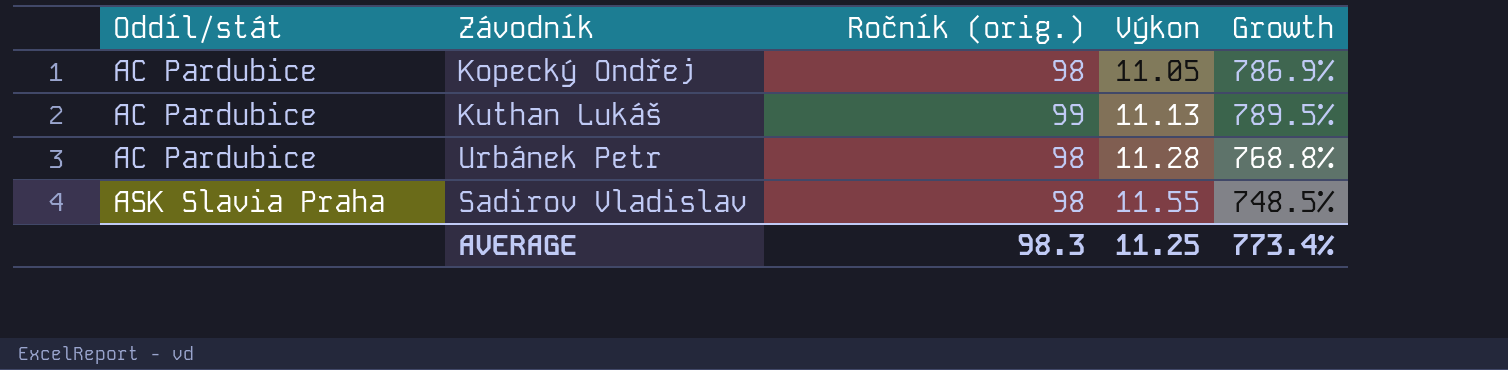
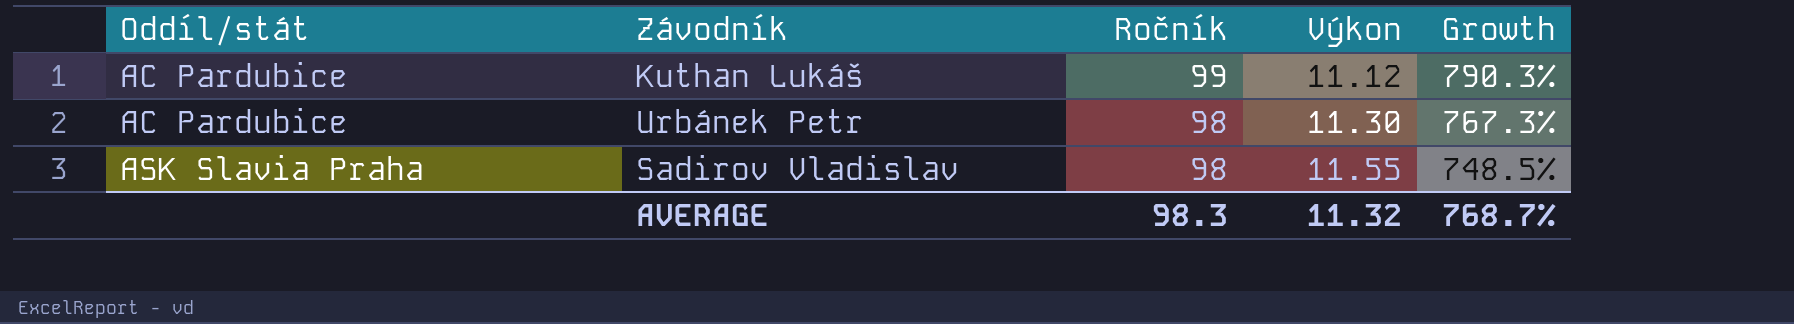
column name: Ročník (orig.) -> Ročník
row Kopecký Ondřej: AC Pardubice | 98 | 11.05 | 786.9% -> none
Kuthan Lukáš | Výkon: 11.13 -> 11.12
Kuthan Lukáš | Growth: 789.5% -> 790.3%
Urbánek Petr | Výkon: 11.28 -> 11.30
Urbánek Petr | Growth: 768.8% -> 767.3%
AVERAGE | Výkon: 11.25 -> 11.32
AVERAGE | Growth: 773.4% -> 768.7%

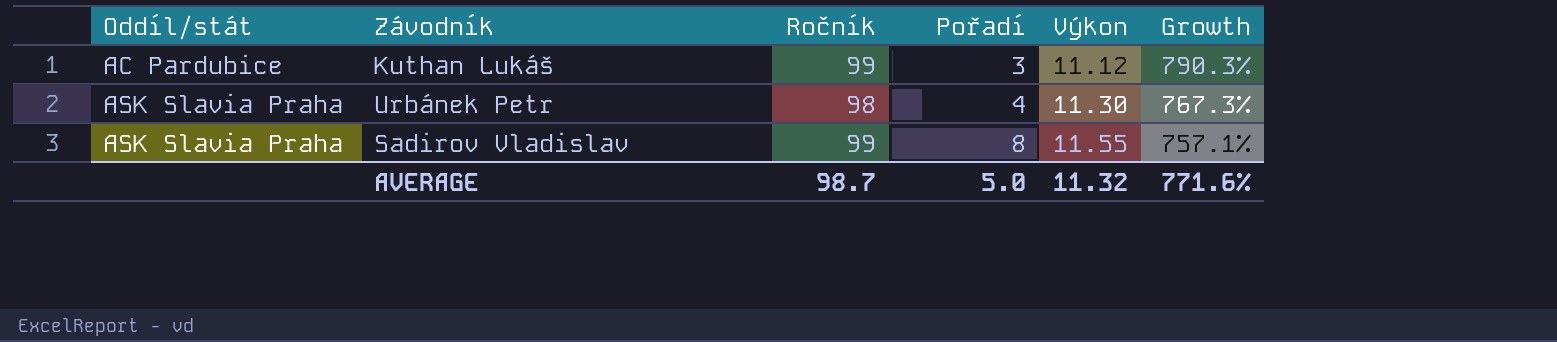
column Pořadí | position: none -> 4
Urbánek Petr | Oddíl/stát: AC Pardubice -> ASK Slavia Praha
Sadirov Vladislav | Ročník: 98 -> 99
Sadirov Vladislav | Growth: 748.5% -> 757.1%
AVERAGE | Ročník: 98.3 -> 98.7
AVERAGE | Growth: 768.7% -> 771.6%

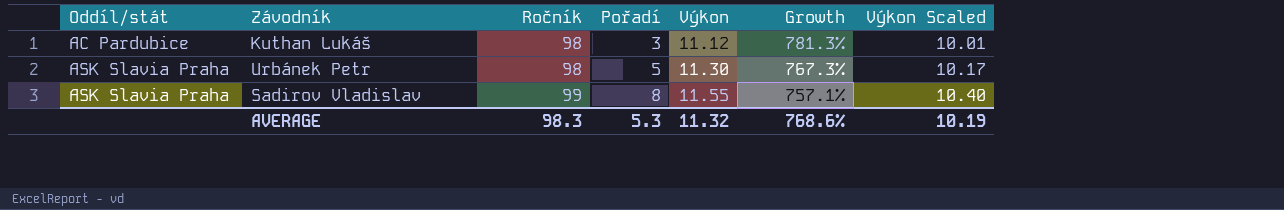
column Výkon Scaled | formula: none -> [Výkon] * 0.9
Kuthan Lukáš | Ročník: 99 -> 98
Kuthan Lukáš | Growth: 790.3% -> 781.3%
Urbánek Petr | Pořadí: 4 -> 5
AVERAGE | Ročník: 98.7 -> 98.3
AVERAGE | Pořadí: 5.0 -> 5.3
AVERAGE | Growth: 771.6% -> 768.6%

